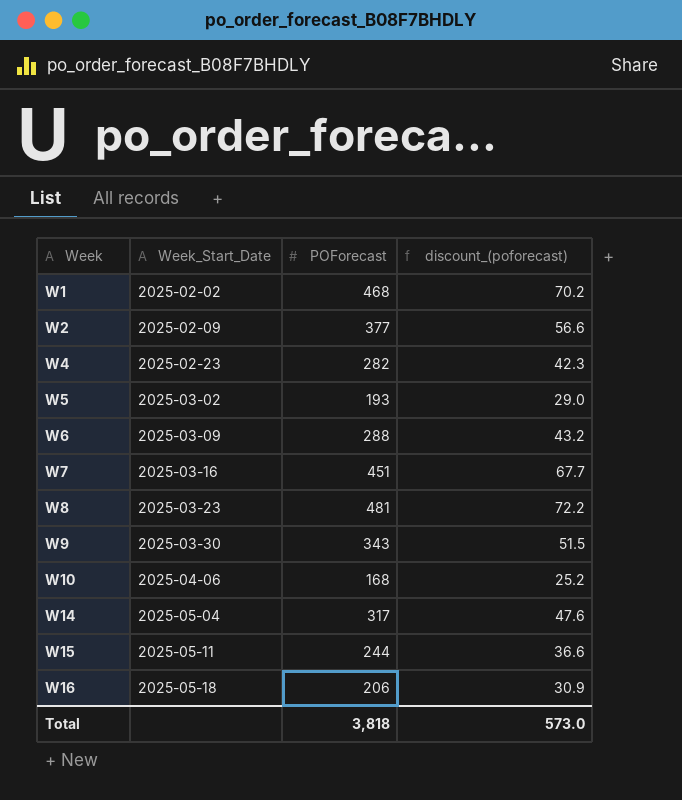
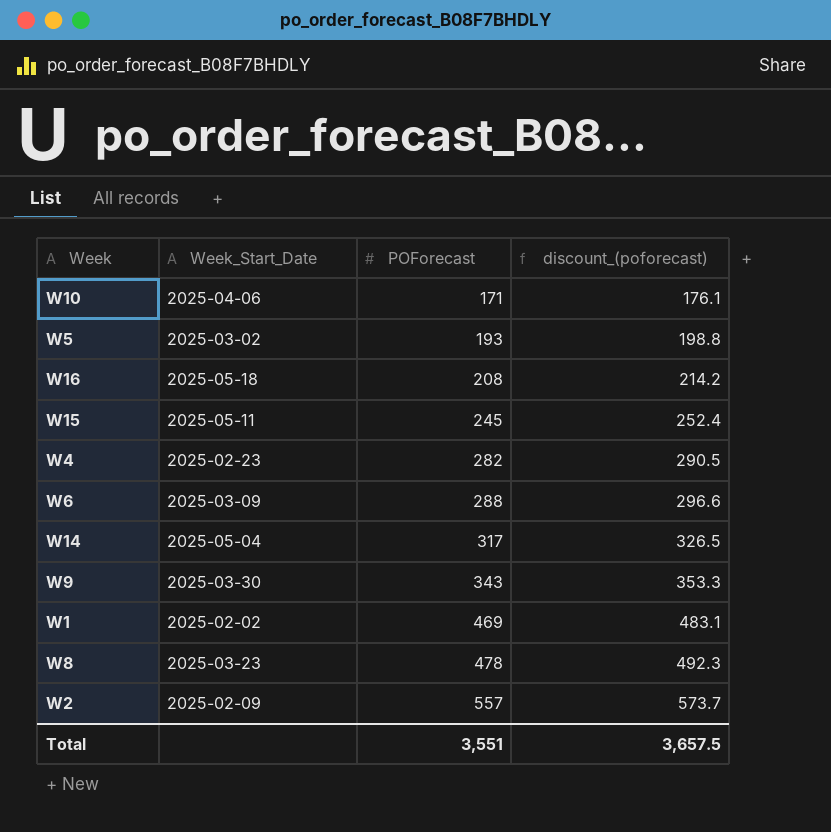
row order: Week ascending -> POForecast ascending
column discount_(poforecast) | formula: [POForecast] * 0.15 -> [POForecast] * 1.03
row W7: 2025-03-16 | 451 | 67.7 -> none
W10 | POForecast: 168 -> 171
W16 | POForecast: 206 -> 208
W15 | POForecast: 244 -> 245
W1 | POForecast: 468 -> 469
W8 | POForecast: 481 -> 478
W2 | POForecast: 377 -> 557
Total | POForecast: 3,818 -> 3,551
Total | discount_(poforecast): 573.0 -> 3,657.5

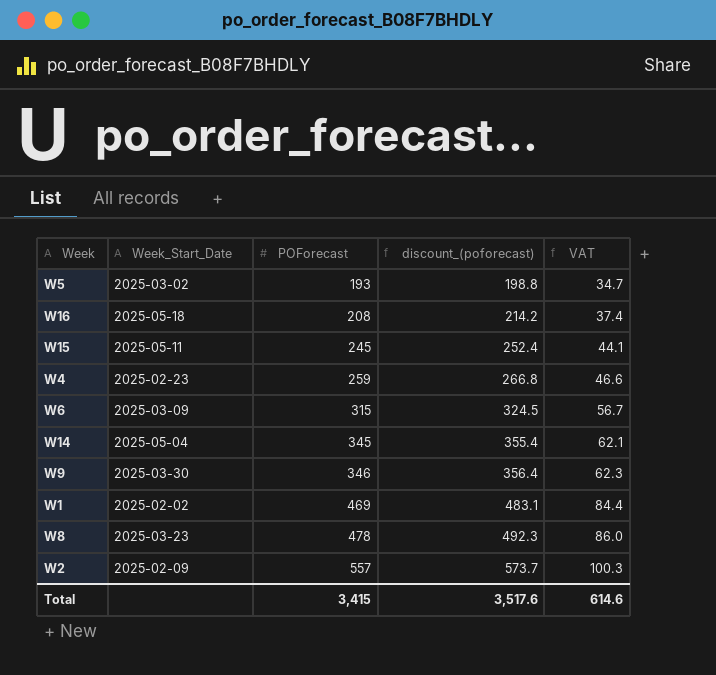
column VAT | formula: none -> [POForecast] * 0.18
row W10: 2025-04-06 | 171 | 176.1 -> none
W4 | POForecast: 282 -> 259
W4 | discount_(poforecast): 290.5 -> 266.8
W6 | POForecast: 288 -> 315
W6 | discount_(poforecast): 296.6 -> 324.5
W14 | POForecast: 317 -> 345
W14 | discount_(poforecast): 326.5 -> 355.4
W9 | POForecast: 343 -> 346
W9 | discount_(poforecast): 353.3 -> 356.4
Total | POForecast: 3,551 -> 3,415
Total | discount_(poforecast): 3,657.5 -> 3,517.6

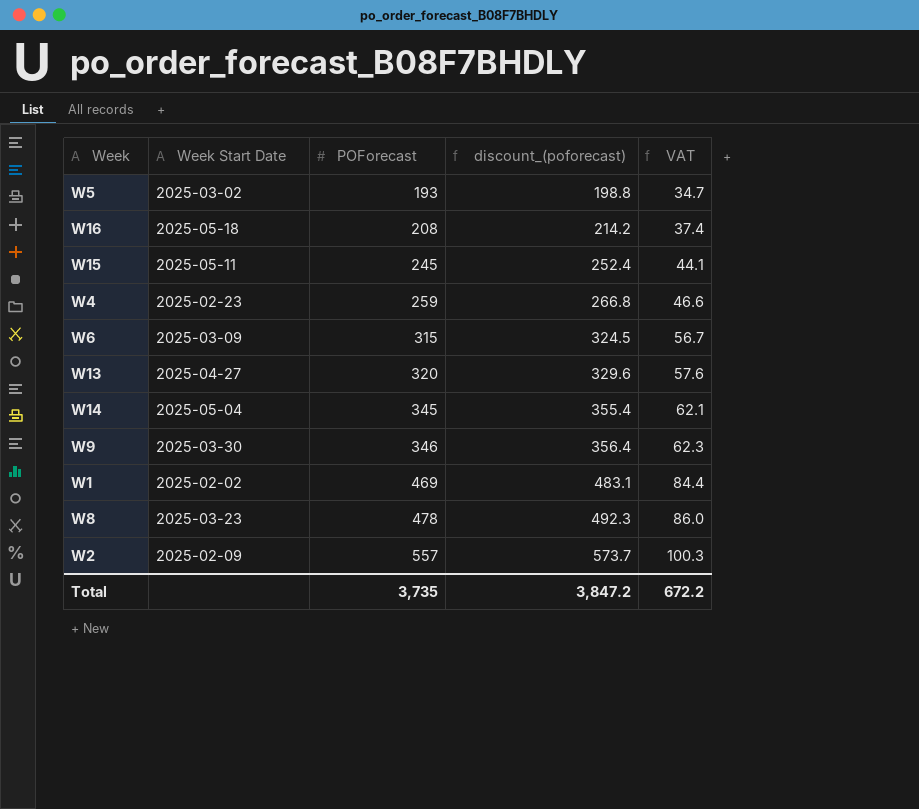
column name: Week_Start_Date -> Week Start Date
row W13: none -> 2025-04-27 | 320 | 329.6 | 57.6
Total | POForecast: 3,415 -> 3,735
Total | discount_(poforecast): 3,517.6 -> 3,847.2
Total | VAT: 614.6 -> 672.2

